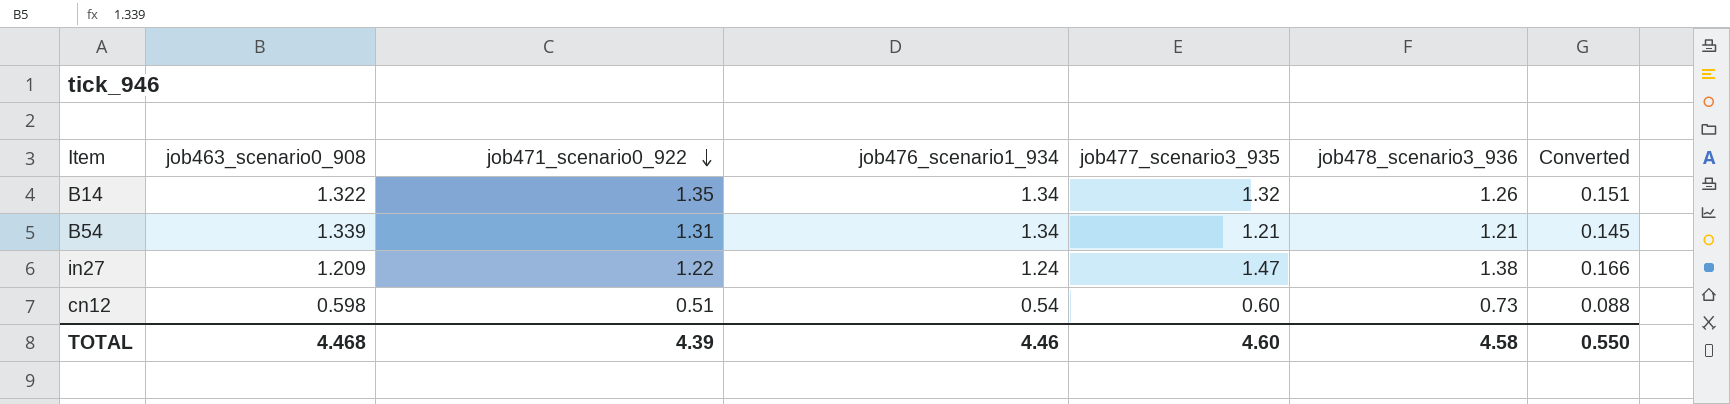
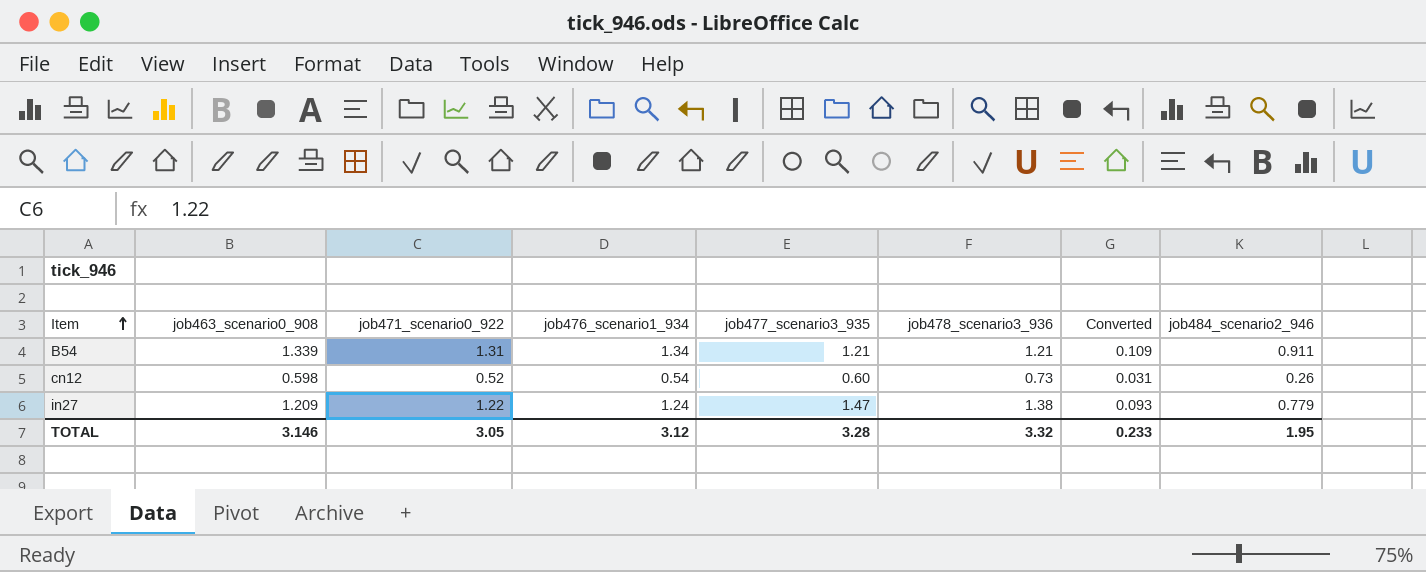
row order: job471_scenario0_922 descending -> Item ascending
column Converted | formula: [job478_scenario3_936] * 0.12 -> [job484_scenario2_946] * 0.12
column job484_scenario2_946 | position: none -> 8
row B14: 1.322 | 1.35 | 1.34 | 1.32 | 1.26 | 0.151 -> none
cn12 | job471_scenario0_922: 0.51 -> 0.52
TOTAL | job463_scenario0_908: 4.468 -> 3.146
TOTAL | job471_scenario0_922: 4.39 -> 3.05
TOTAL | job476_scenario1_934: 4.46 -> 3.12
TOTAL | job477_scenario3_935: 4.60 -> 3.28
TOTAL | job478_scenario3_936: 4.58 -> 3.32
TOTAL | Converted: 0.550 -> 0.233

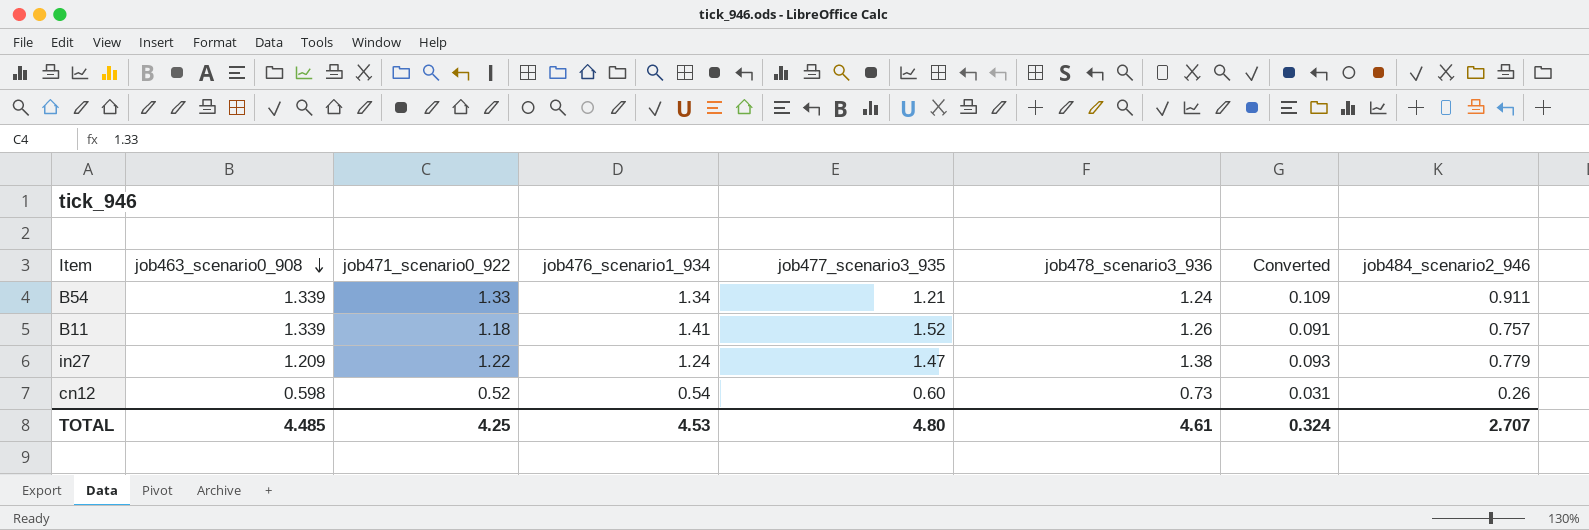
row order: Item ascending -> job463_scenario0_908 descending
B54 | job471_scenario0_922: 1.31 -> 1.33
B54 | job478_scenario3_936: 1.21 -> 1.24
row B11: none -> 1.339 | 1.18 | 1.41 | 1.52 | 1.26 | 0.091 | 0.757
TOTAL | job463_scenario0_908: 3.146 -> 4.485
TOTAL | job471_scenario0_922: 3.05 -> 4.25
TOTAL | job476_scenario1_934: 3.12 -> 4.53
TOTAL | job477_scenario3_935: 3.28 -> 4.80
TOTAL | job478_scenario3_936: 3.32 -> 4.61
TOTAL | Converted: 0.233 -> 0.324
TOTAL | job484_scenario2_946: 1.95 -> 2.707

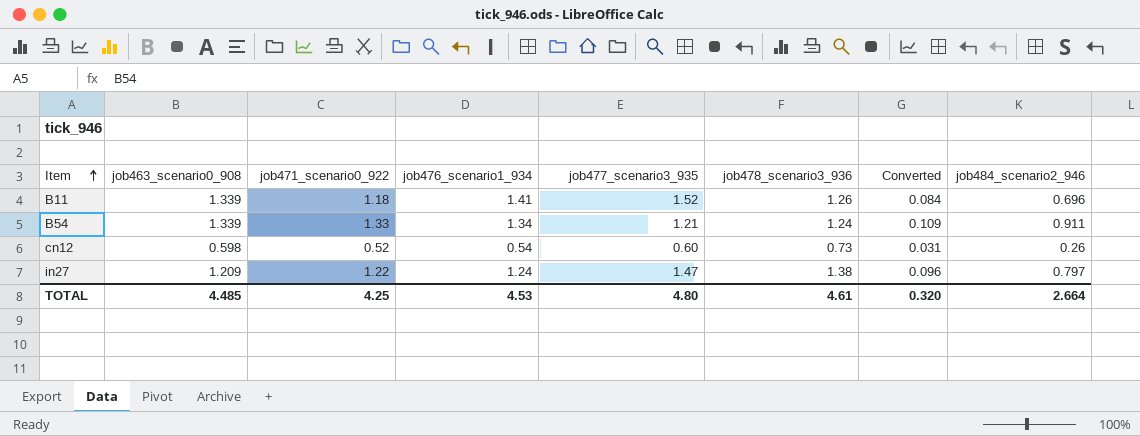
row order: job463_scenario0_908 descending -> Item ascending
B11 | Converted: 0.091 -> 0.084
B11 | job484_scenario2_946: 0.757 -> 0.696
in27 | Converted: 0.093 -> 0.096
in27 | job484_scenario2_946: 0.779 -> 0.797
TOTAL | Converted: 0.324 -> 0.320
TOTAL | job484_scenario2_946: 2.707 -> 2.664

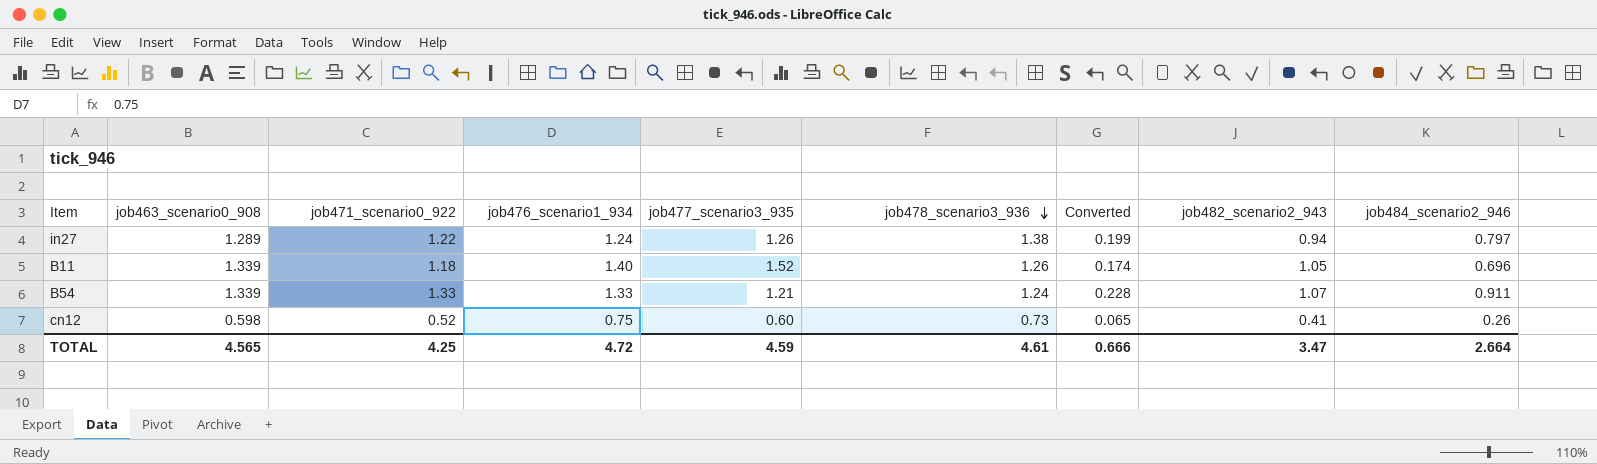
row order: Item ascending -> job478_scenario3_936 descending
column Converted | formula: [job484_scenario2_946] * 0.12 -> [job484_scenario2_946] * 0.25
column job482_scenario2_943 | position: none -> 8
in27 | job463_scenario0_908: 1.209 -> 1.289
in27 | job477_scenario3_935: 1.47 -> 1.26
B11 | job476_scenario1_934: 1.41 -> 1.40
B54 | job476_scenario1_934: 1.34 -> 1.33
cn12 | job476_scenario1_934: 0.54 -> 0.75
TOTAL | job463_scenario0_908: 4.485 -> 4.565
TOTAL | job476_scenario1_934: 4.53 -> 4.72
TOTAL | job477_scenario3_935: 4.80 -> 4.59
TOTAL | Converted: 0.320 -> 0.666

